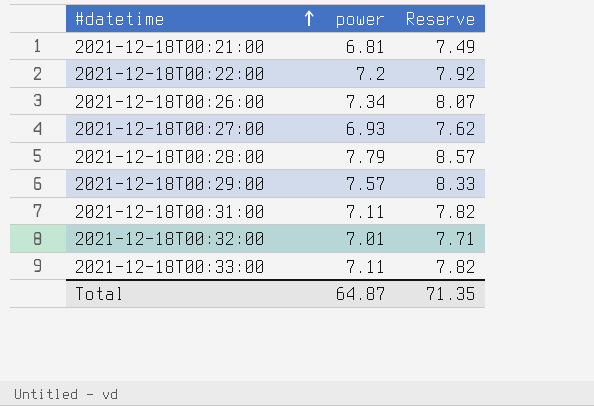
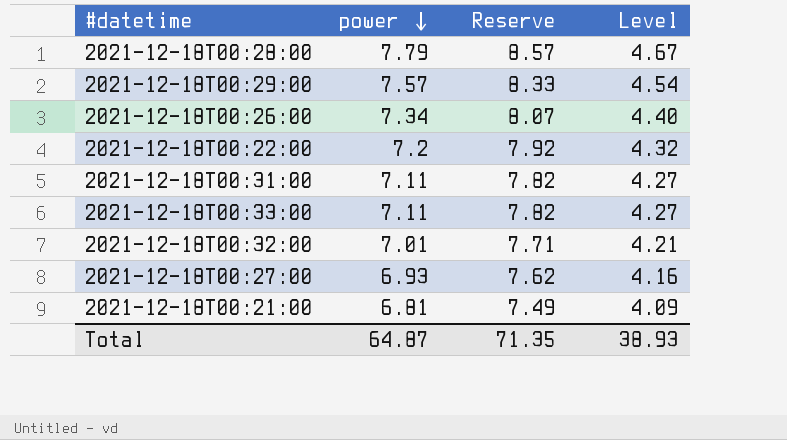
row order: #datetime ascending -> power descending
column Level | formula: none -> [power] * 0.6

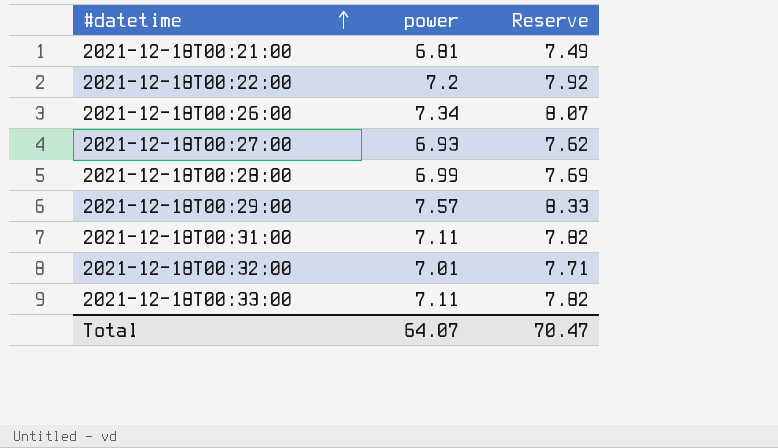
row order: power descending -> #datetime ascending
column Level | formula: [power] * 0.6 -> none
2021-12-18T00:28:00 | power: 7.79 -> 6.99
2021-12-18T00:28:00 | Reserve: 8.57 -> 7.69
Total | power: 64.87 -> 64.07
Total | Reserve: 71.35 -> 70.47

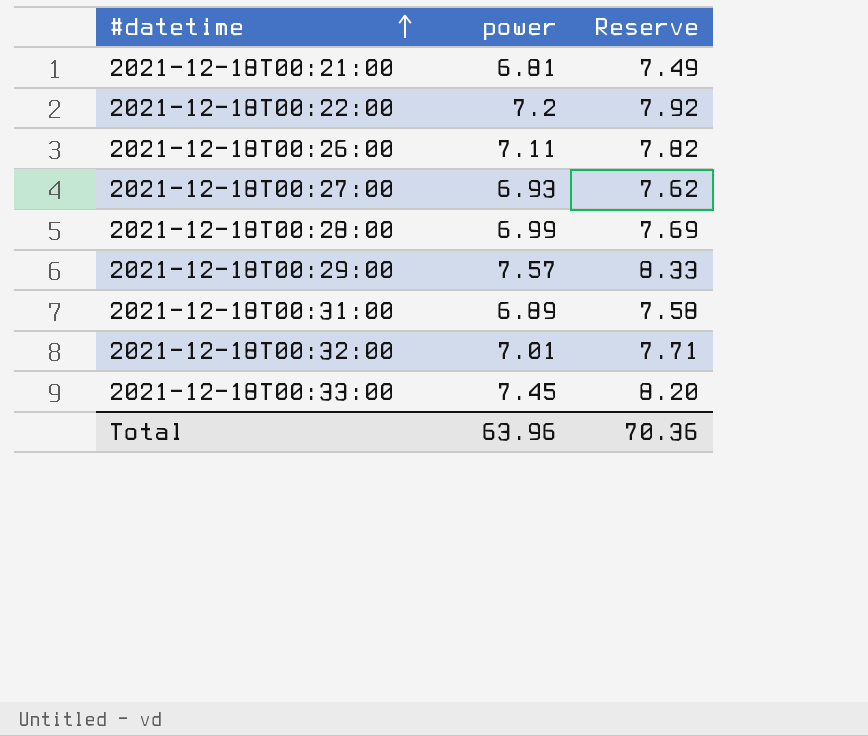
2021-12-18T00:26:00 | power: 7.34 -> 7.11
2021-12-18T00:26:00 | Reserve: 8.07 -> 7.82
2021-12-18T00:31:00 | power: 7.11 -> 6.89
2021-12-18T00:31:00 | Reserve: 7.82 -> 7.58
2021-12-18T00:33:00 | power: 7.11 -> 7.45
2021-12-18T00:33:00 | Reserve: 7.82 -> 8.20
Total | power: 64.07 -> 63.96
Total | Reserve: 70.47 -> 70.36

